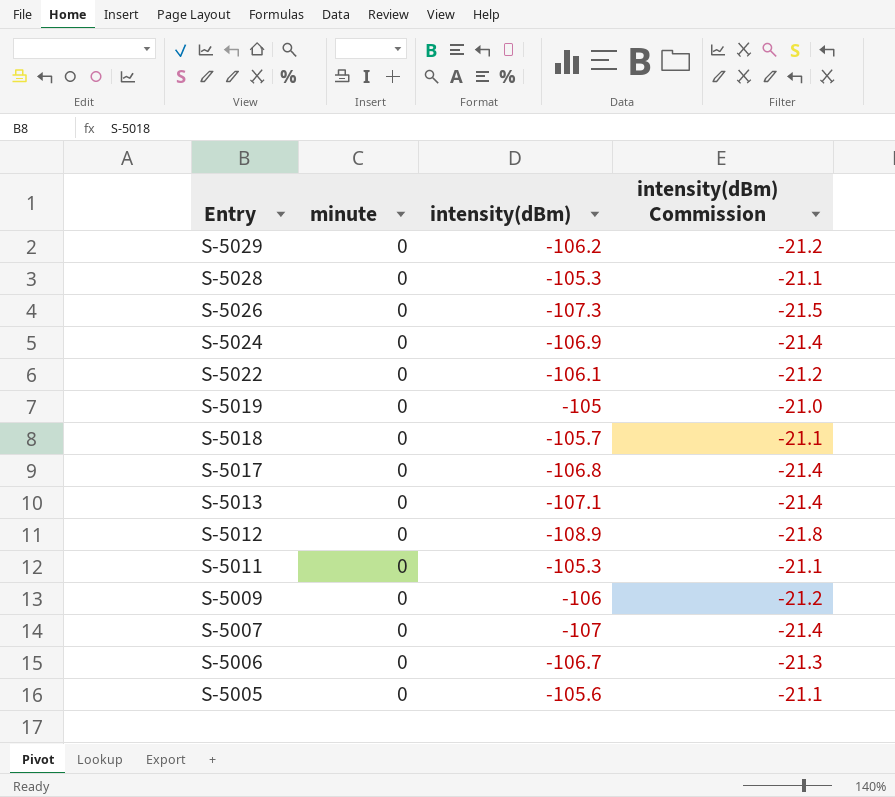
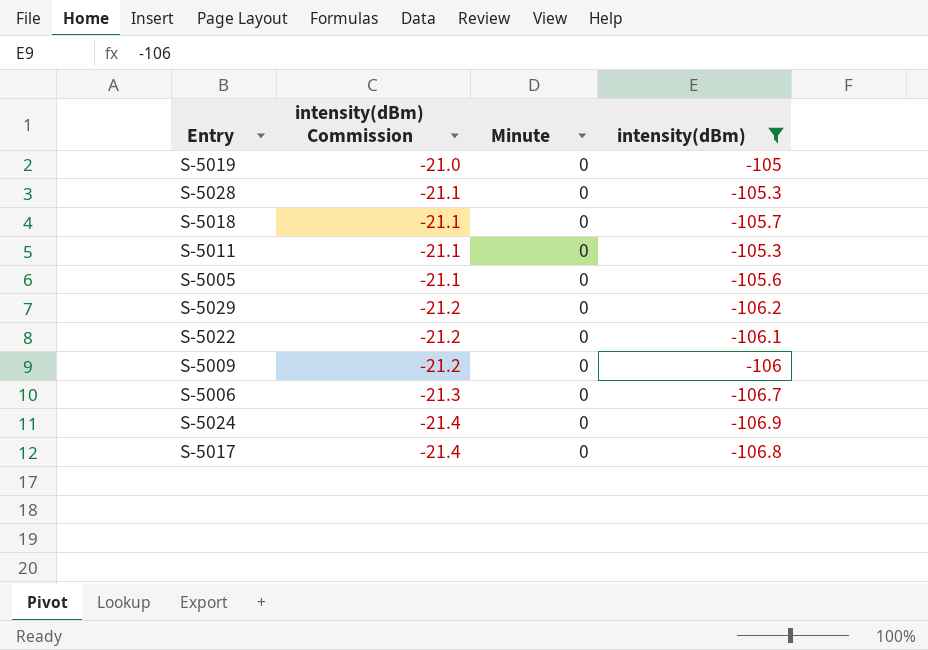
filter: none -> intensity(dBm) >= -106.9
row order: Entry descending -> intensity(dBm) Commission descending
column intensity(dBm) Commission | position: 4 -> 2
column name: minute -> Minute

